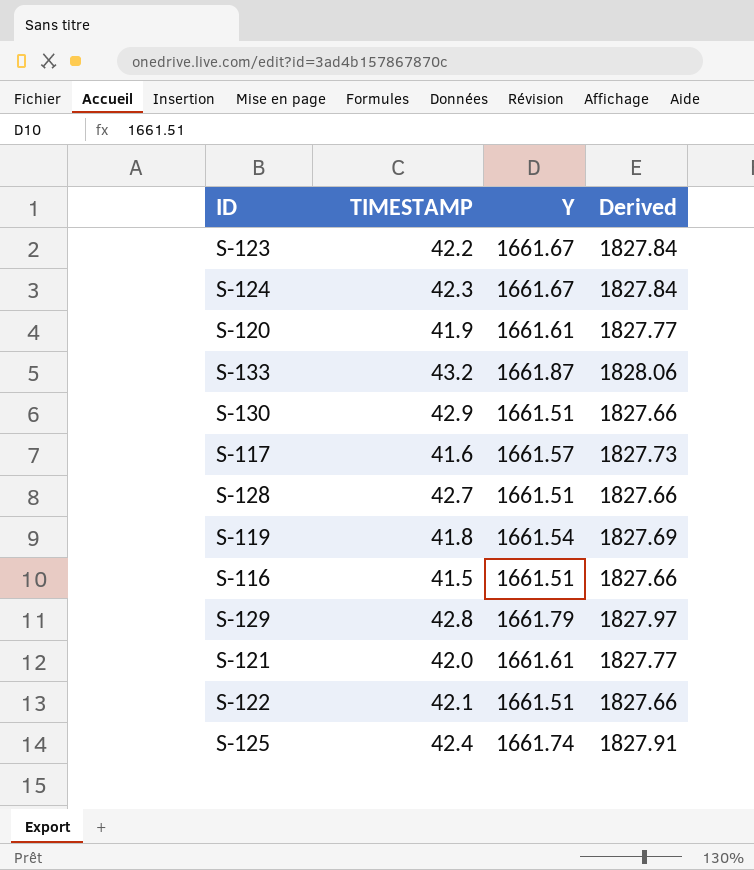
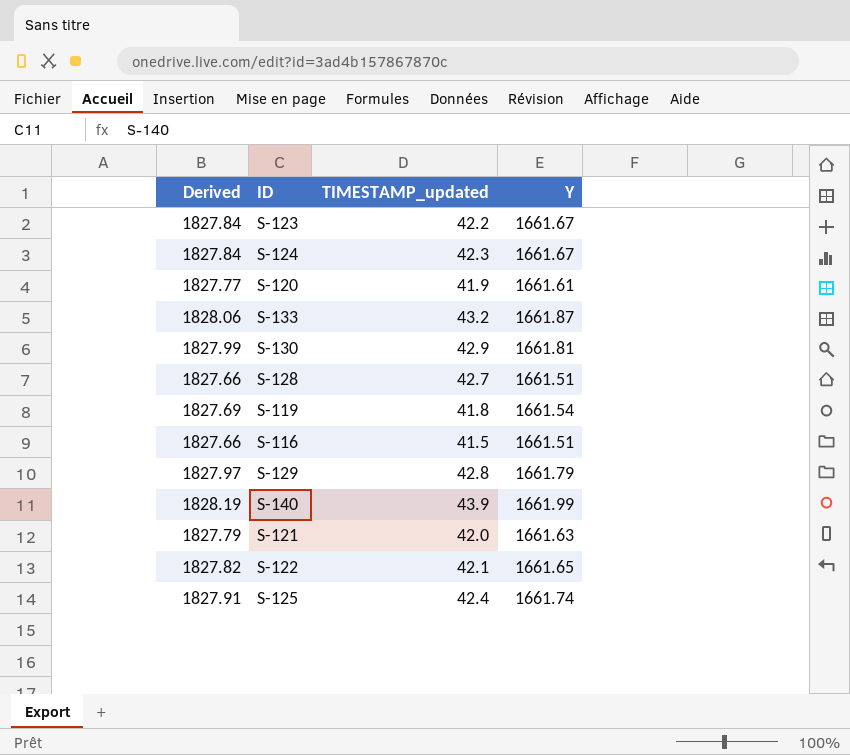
column Derived | position: 4 -> 1
column name: TIMESTAMP -> TIMESTAMP_updated
row S-117: 41.6 | 1661.57 | 1827.73 -> none
S-130 | Derived: 1827.66 -> 1827.99
S-130 | Y: 1661.51 -> 1661.81
row S-140: none -> 1828.19 | 43.9 | 1661.99
S-121 | Derived: 1827.77 -> 1827.79
S-121 | Y: 1661.61 -> 1661.63
S-122 | Derived: 1827.66 -> 1827.82
S-122 | Y: 1661.51 -> 1661.65

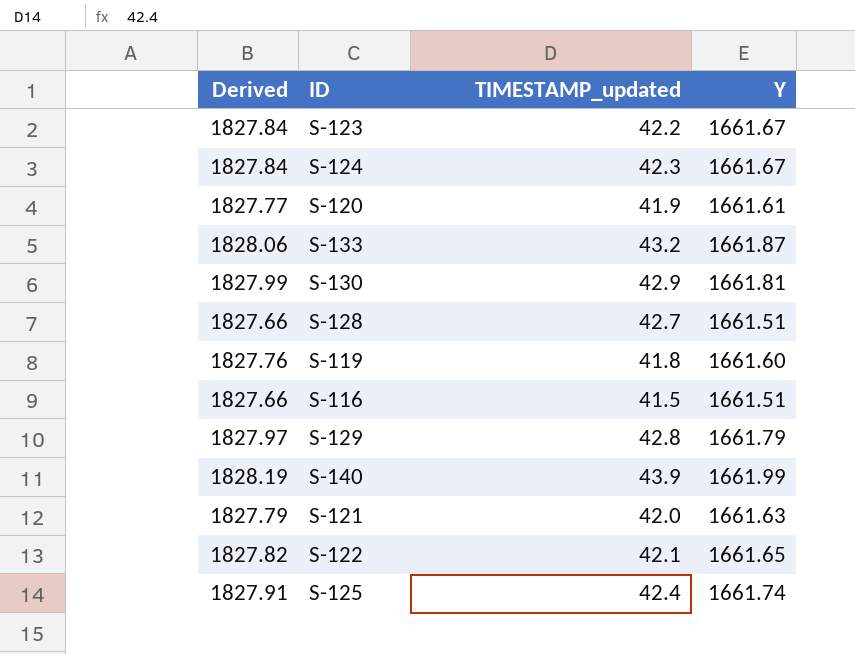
S-119 | Derived: 1827.69 -> 1827.76
S-119 | Y: 1661.54 -> 1661.60

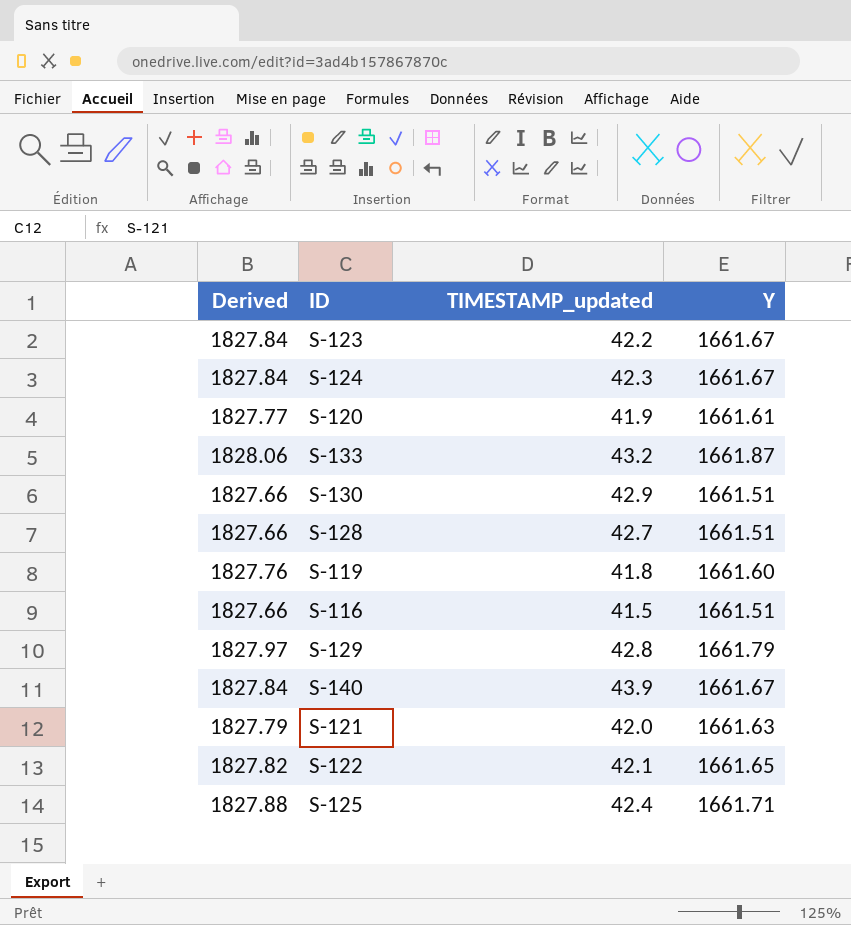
S-130 | Derived: 1827.99 -> 1827.66
S-130 | Y: 1661.81 -> 1661.51
S-140 | Derived: 1828.19 -> 1827.84
S-140 | Y: 1661.99 -> 1661.67
S-125 | Derived: 1827.91 -> 1827.88
S-125 | Y: 1661.74 -> 1661.71

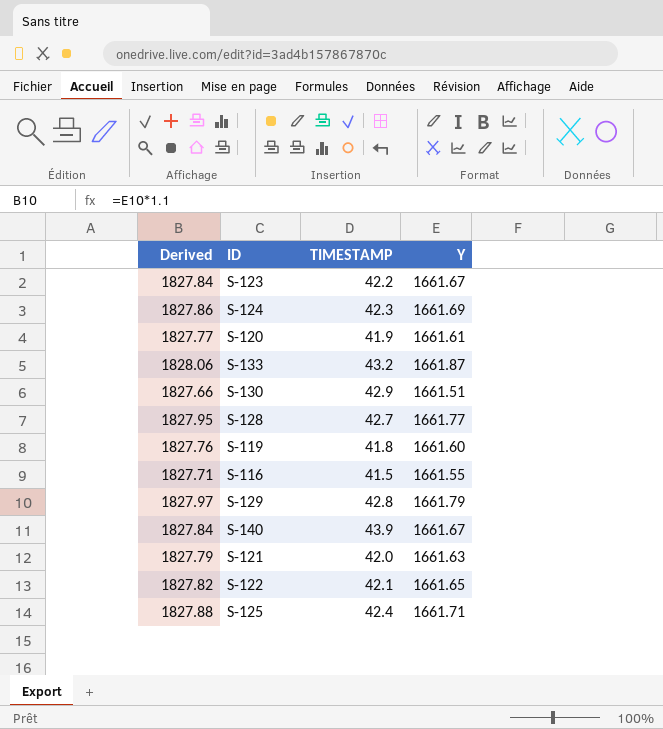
column name: TIMESTAMP_updated -> TIMESTAMP
S-124 | Derived: 1827.84 -> 1827.86
S-124 | Y: 1661.67 -> 1661.69
S-128 | Derived: 1827.66 -> 1827.95
S-128 | Y: 1661.51 -> 1661.77
S-116 | Derived: 1827.66 -> 1827.71
S-116 | Y: 1661.51 -> 1661.55

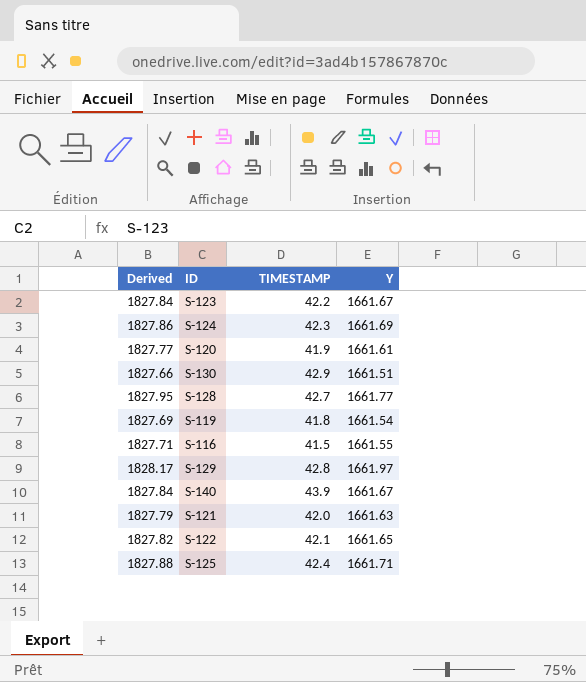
row S-133: 1828.06 | 43.2 | 1661.87 -> none
S-119 | Derived: 1827.76 -> 1827.69
S-119 | Y: 1661.60 -> 1661.54
S-129 | Derived: 1827.97 -> 1828.17
S-129 | Y: 1661.79 -> 1661.97

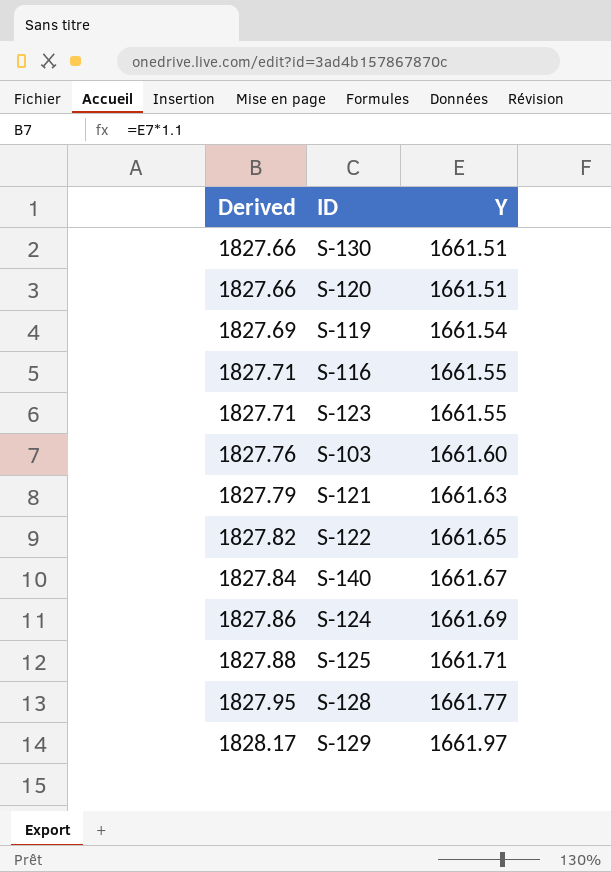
row order: none -> Derived ascending
column TIMESTAMP | position: 3 -> none
S-120 | Derived: 1827.77 -> 1827.66
S-120 | Y: 1661.61 -> 1661.51
S-123 | Derived: 1827.84 -> 1827.71
S-123 | Y: 1661.67 -> 1661.55
row S-103: none -> 1827.76 | 1661.60

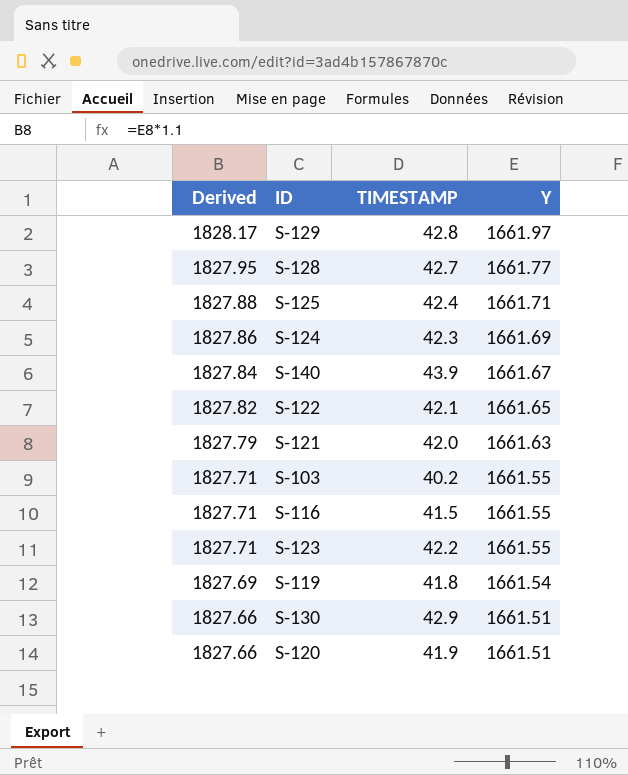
row order: Derived ascending -> Derived descending
column TIMESTAMP | position: none -> 3
S-103 | Derived: 1827.76 -> 1827.71
S-103 | Y: 1661.60 -> 1661.55

